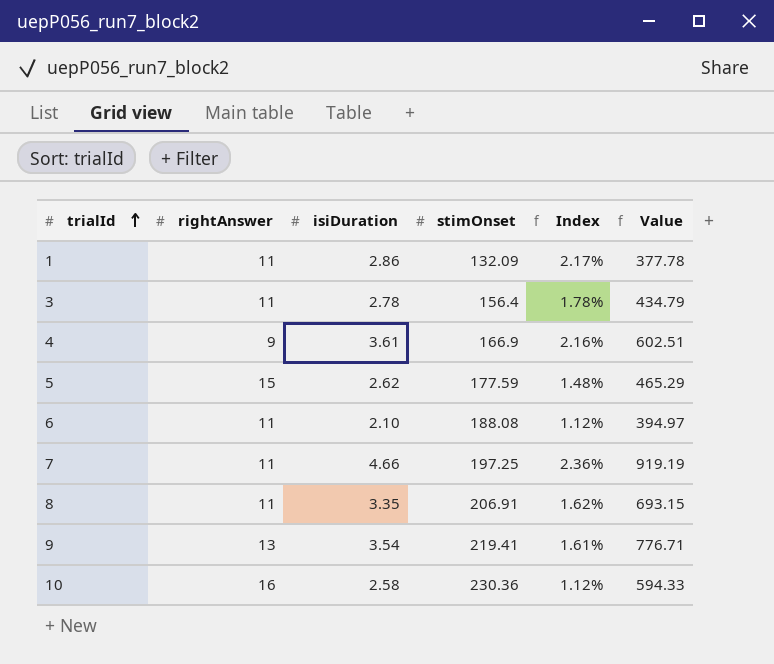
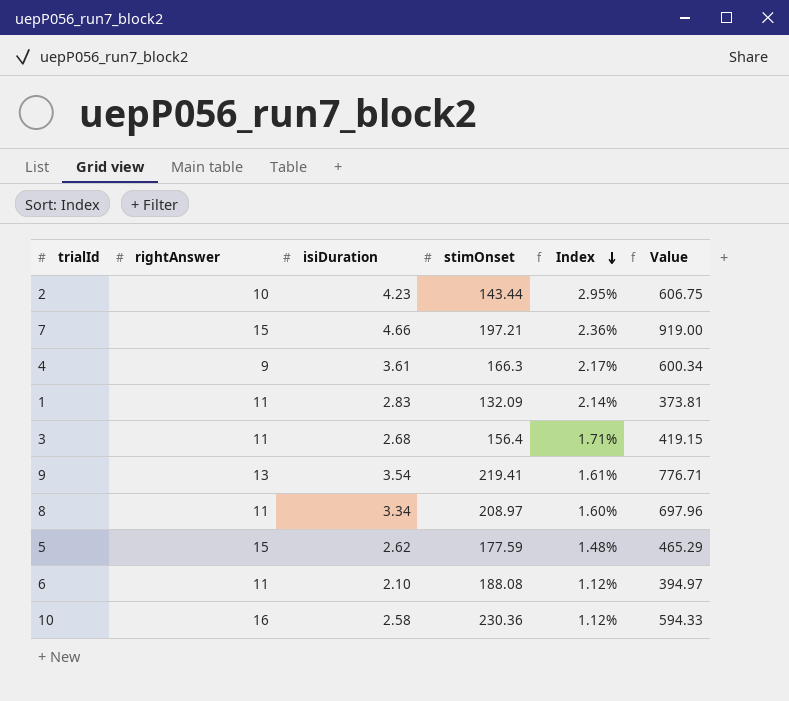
row order: trialId ascending -> Index descending
row 2: none -> 10 | 4.23 | 143.44 | 2.95% | 606.75
7 | rightAnswer: 11 -> 15
7 | stimOnset: 197.25 -> 197.21
7 | Value: 919.19 -> 919.00
4 | stimOnset: 166.9 -> 166.3
4 | Index: 2.16% -> 2.17%
4 | Value: 602.51 -> 600.34
1 | isiDuration: 2.86 -> 2.83
1 | Index: 2.17% -> 2.14%
1 | Value: 377.78 -> 373.81
3 | isiDuration: 2.78 -> 2.68
3 | Index: 1.78% -> 1.71%
3 | Value: 434.79 -> 419.15
8 | isiDuration: 3.35 -> 3.34
8 | stimOnset: 206.91 -> 208.97
8 | Index: 1.62% -> 1.60%
8 | Value: 693.15 -> 697.96

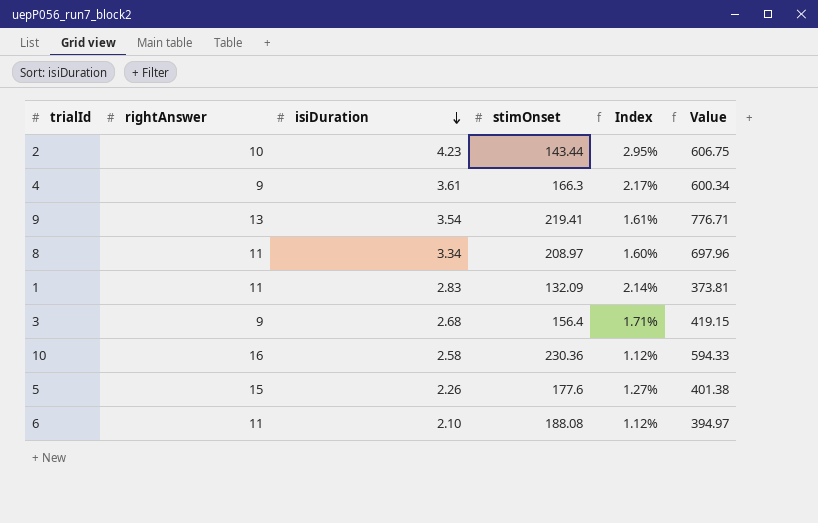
row order: Index descending -> isiDuration descending
row 7: 15 | 4.66 | 197.21 | 2.36% | 919.00 -> none
3 | rightAnswer: 11 -> 9
5 | isiDuration: 2.62 -> 2.26
5 | stimOnset: 177.59 -> 177.6
5 | Index: 1.48% -> 1.27%
5 | Value: 465.29 -> 401.38

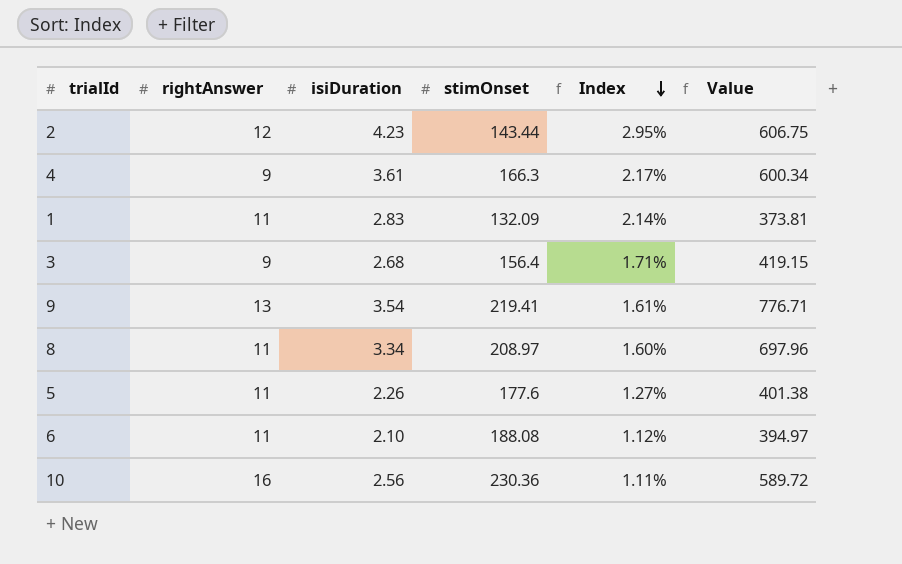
row order: isiDuration descending -> Index descending
2 | rightAnswer: 10 -> 12
5 | rightAnswer: 15 -> 11
10 | isiDuration: 2.58 -> 2.56
10 | Index: 1.12% -> 1.11%
10 | Value: 594.33 -> 589.72

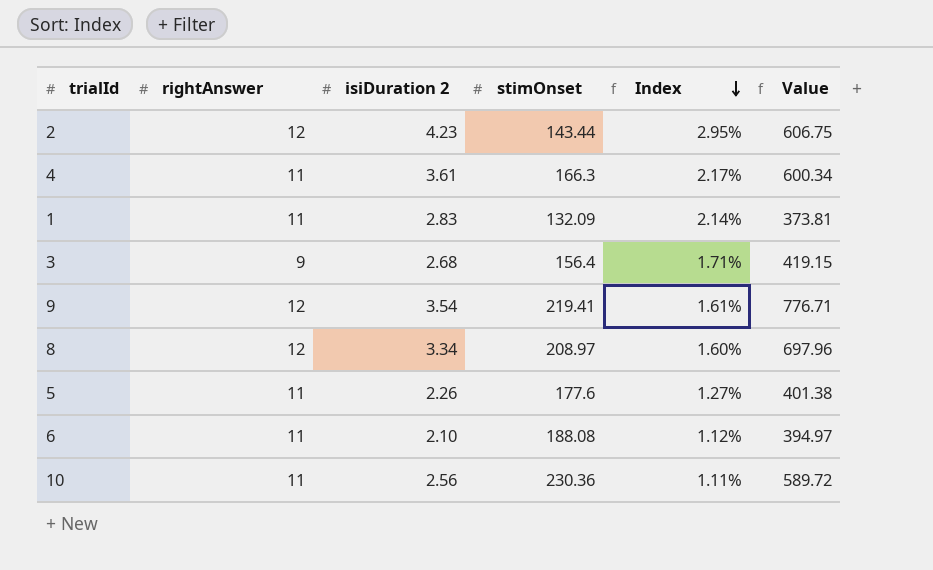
column name: isiDuration -> isiDuration 2
4 | rightAnswer: 9 -> 11
9 | rightAnswer: 13 -> 12
8 | rightAnswer: 11 -> 12
10 | rightAnswer: 16 -> 11

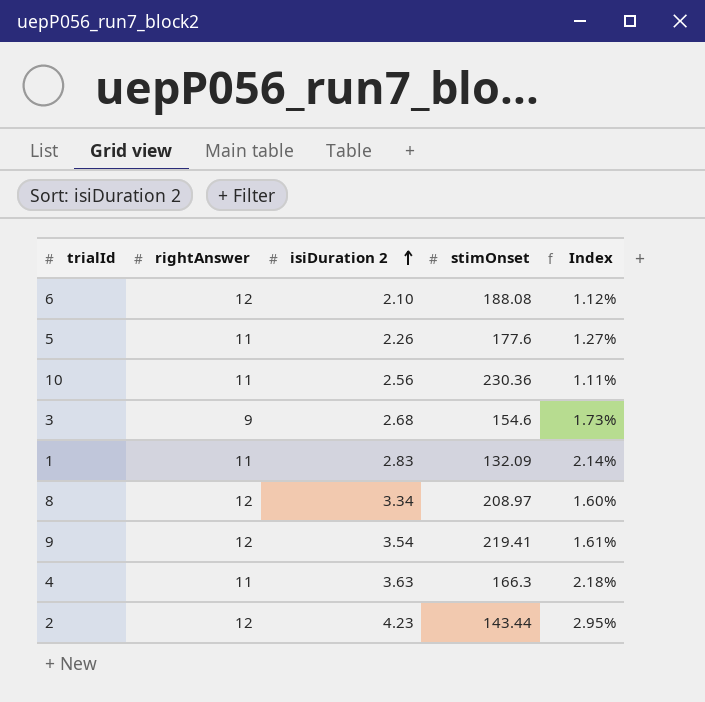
row order: Index descending -> isiDuration 2 ascending
column Value | formula: [isiDuration 2] * [stimOnset] -> none
6 | rightAnswer: 11 -> 12
3 | stimOnset: 156.4 -> 154.6
3 | Index: 1.71% -> 1.73%
4 | isiDuration 2: 3.61 -> 3.63
4 | Index: 2.17% -> 2.18%

